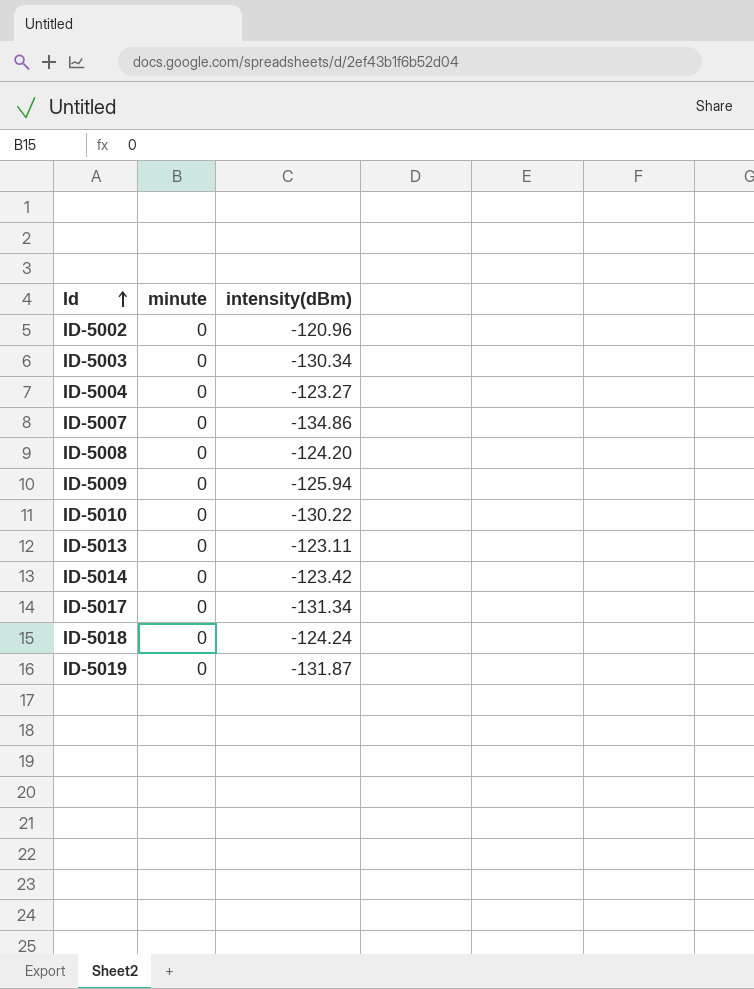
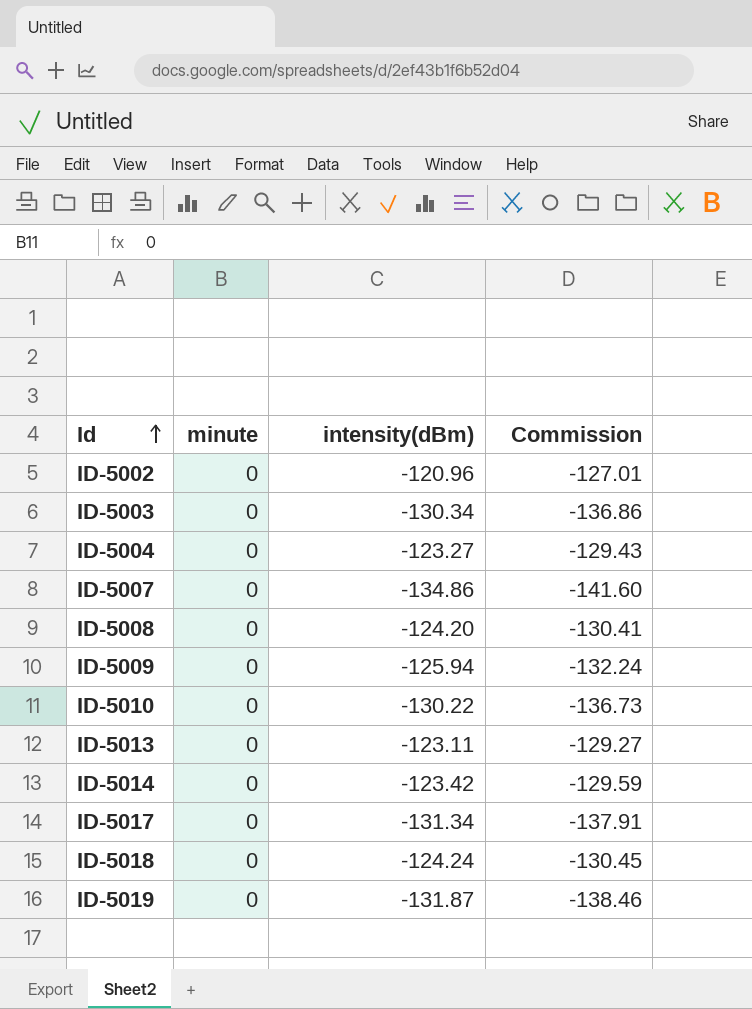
column Commission | formula: none -> [intensity(dBm)] * 1.05

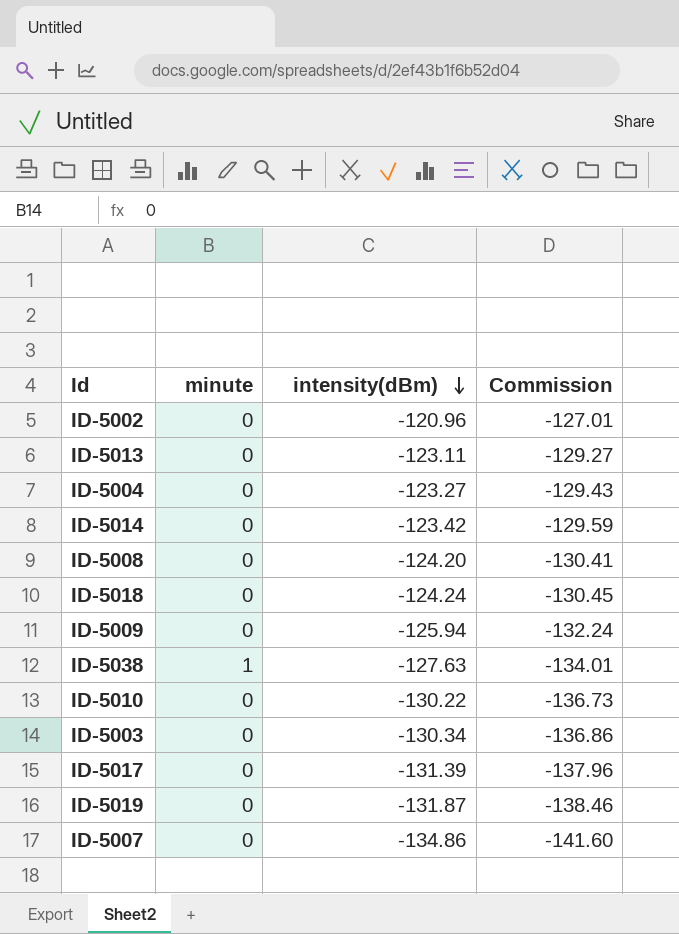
row order: Id ascending -> intensity(dBm) descending
row ID-5038: none -> 1 | -127.63 | -134.01
ID-5017 | intensity(dBm): -131.34 -> -131.39
ID-5017 | Commission: -137.91 -> -137.96

